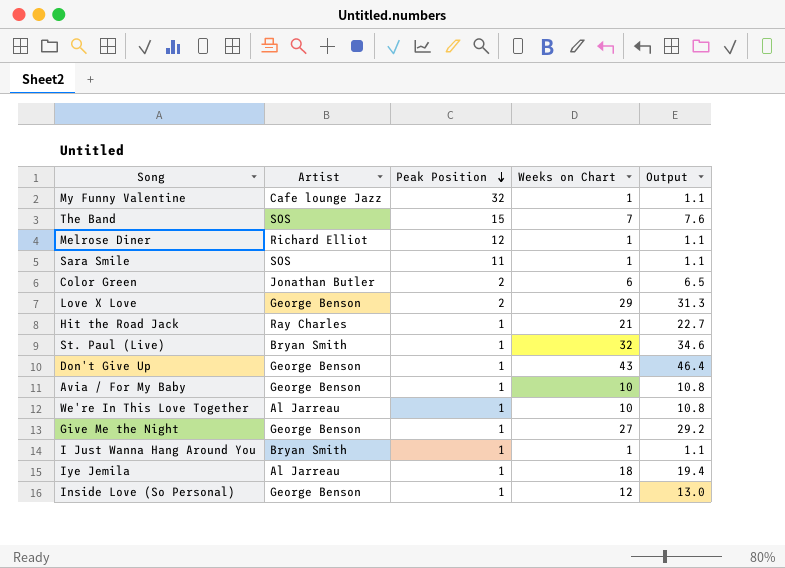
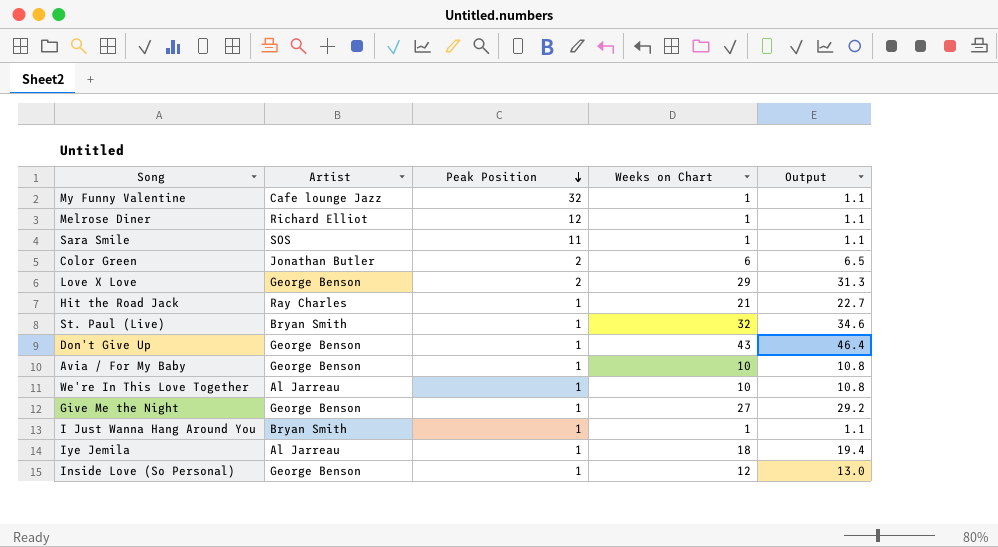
row The Band: SOS | 15 | 7 | 7.6 -> none

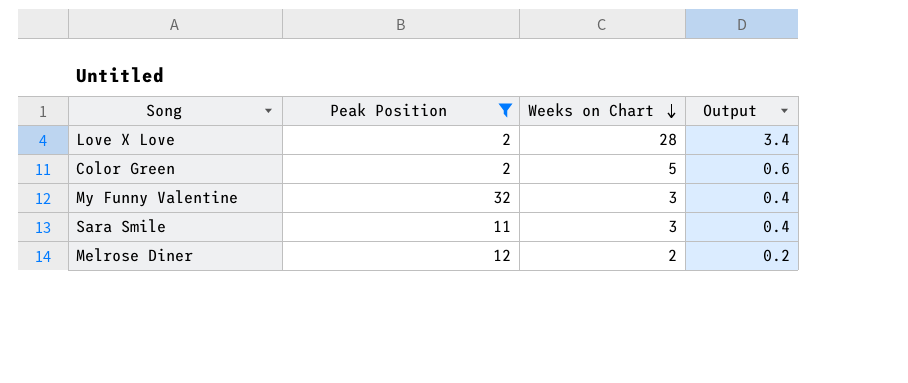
filter: none -> Peak Position != 1
row order: Peak Position descending -> Weeks on Chart descending
column Artist | position: 2 -> none
column Output | formula: [Weeks on Chart] * 1.08 -> [Weeks on Chart] * 0.12
Love X Love | Weeks on Chart: 29 -> 28
Color Green | Weeks on Chart: 6 -> 5
My Funny Valentine | Weeks on Chart: 1 -> 3
Sara Smile | Weeks on Chart: 1 -> 3
Melrose Diner | Weeks on Chart: 1 -> 2

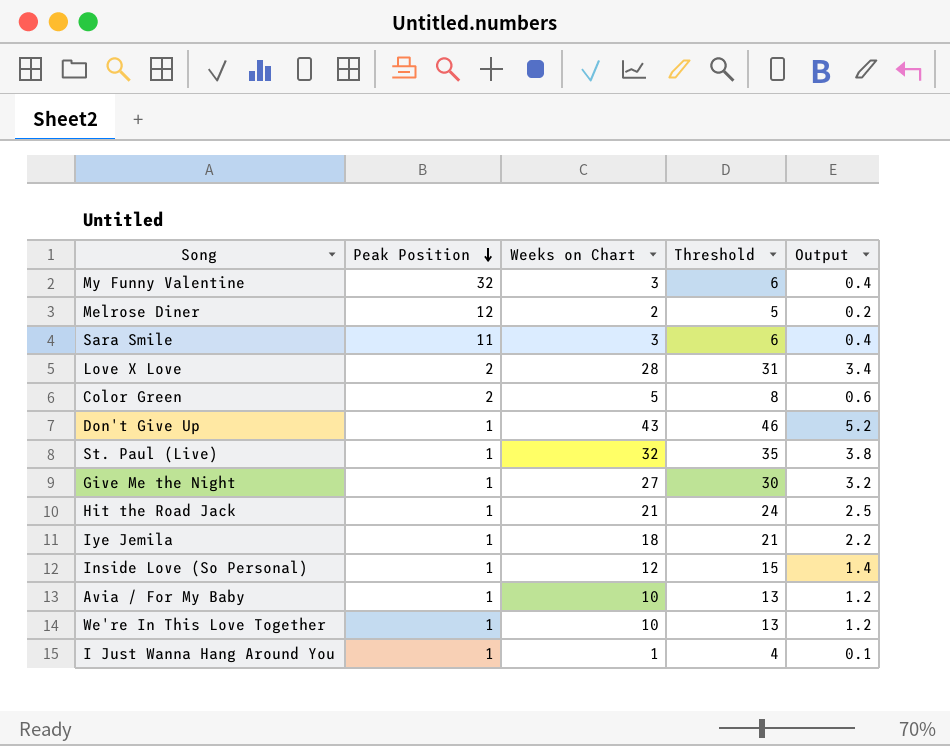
filter: Peak Position != 1 -> none
row order: Weeks on Chart descending -> Peak Position descending
column Threshold | formula: none -> [Weeks on Chart] + 3

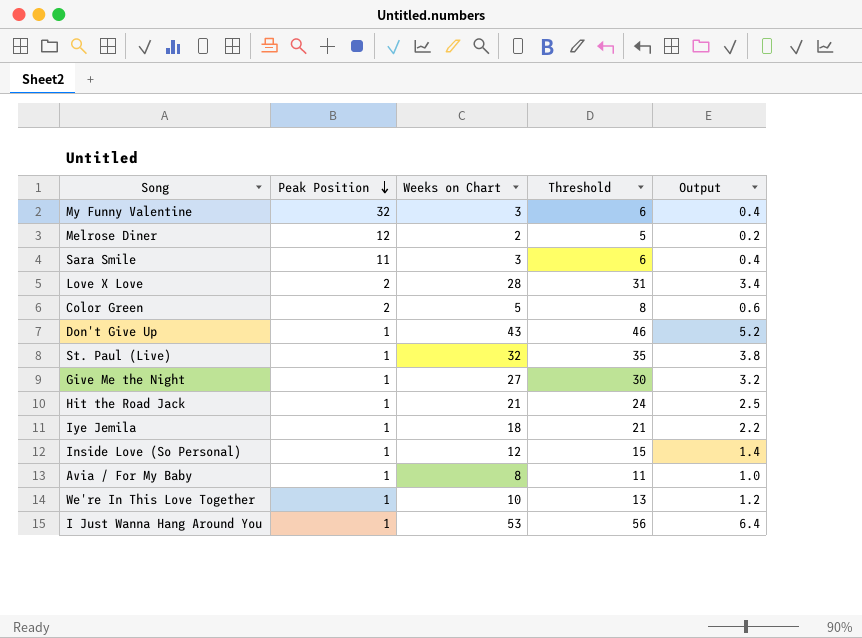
Avia / For My Baby | Weeks on Chart: 10 -> 8
Avia / For My Baby | Threshold: 13 -> 11
Avia / For My Baby | Output: 1.2 -> 1.0
I Just Wanna Hang Around You | Weeks on Chart: 1 -> 53
I Just Wanna Hang Around You | Threshold: 4 -> 56
I Just Wanna Hang Around You | Output: 0.1 -> 6.4

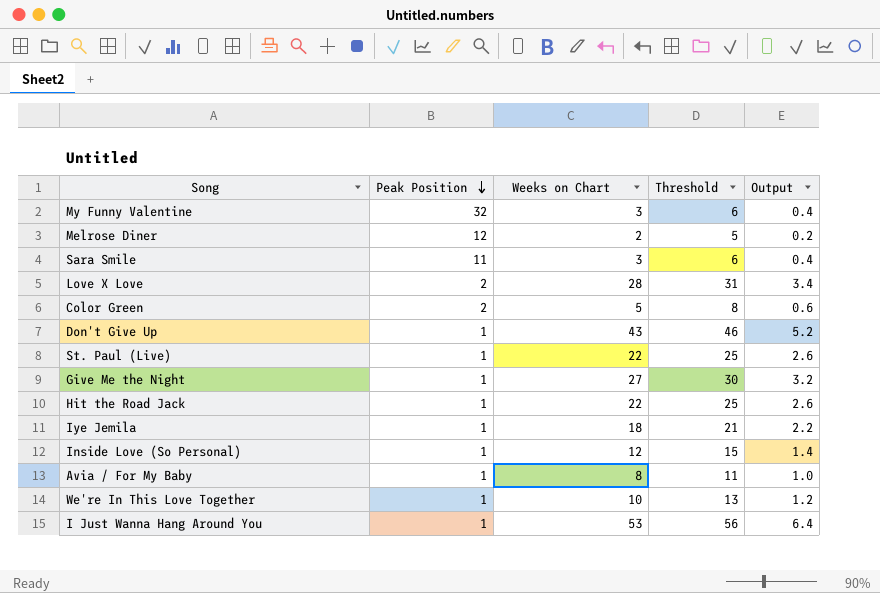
St. Paul (Live) | Weeks on Chart: 32 -> 22
St. Paul (Live) | Threshold: 35 -> 25
St. Paul (Live) | Output: 3.8 -> 2.6
Hit the Road Jack | Weeks on Chart: 21 -> 22
Hit the Road Jack | Threshold: 24 -> 25
Hit the Road Jack | Output: 2.5 -> 2.6

